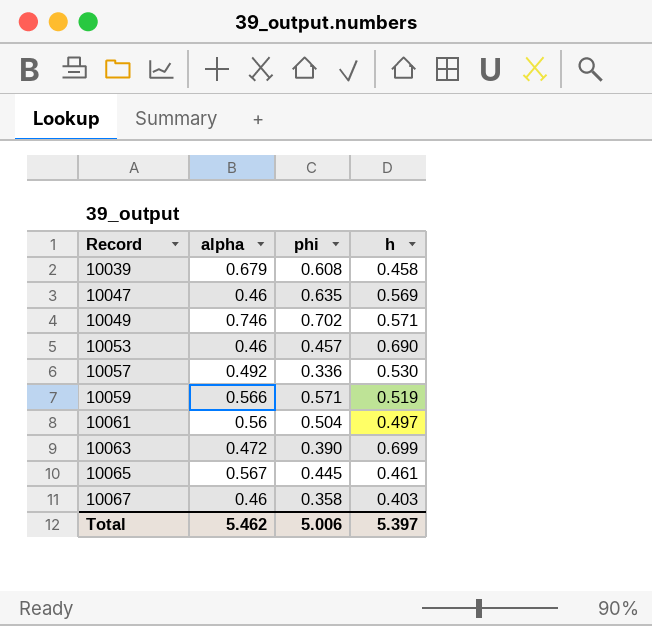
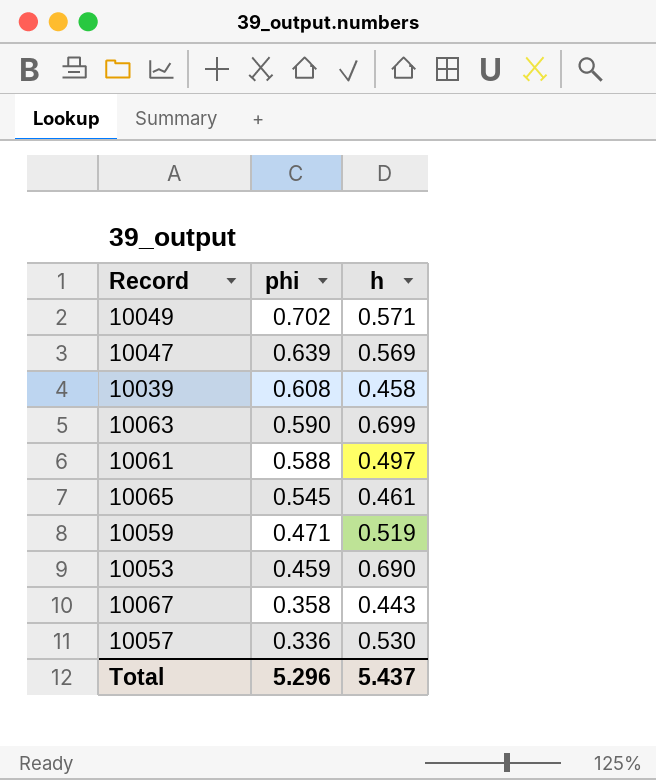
row order: Record ascending -> phi descending
column alpha | position: 2 -> none
10047 | phi: 0.635 -> 0.639
10063 | phi: 0.390 -> 0.590
10061 | phi: 0.504 -> 0.588
10065 | phi: 0.445 -> 0.545
10059 | phi: 0.571 -> 0.471
10053 | phi: 0.457 -> 0.459
10067 | h: 0.403 -> 0.443
Total | phi: 5.006 -> 5.296
Total | h: 5.397 -> 5.437

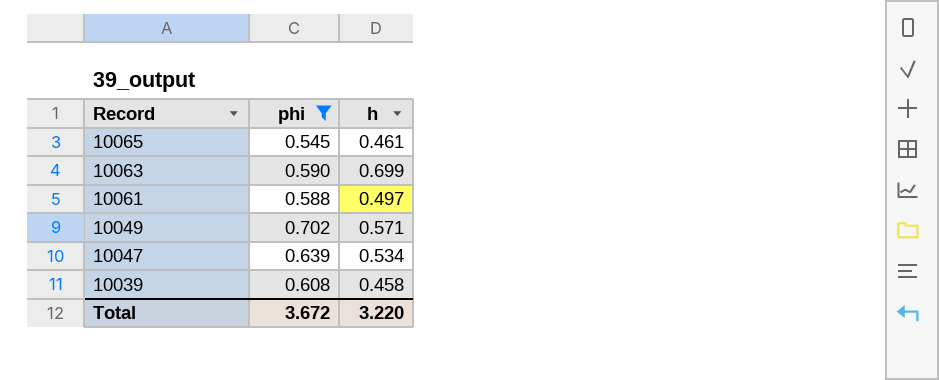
filter: none -> phi >= 0.545
row order: phi descending -> Record descending
10047 | h: 0.569 -> 0.534
Total | phi: 5.296 -> 3.672
Total | h: 5.437 -> 3.220

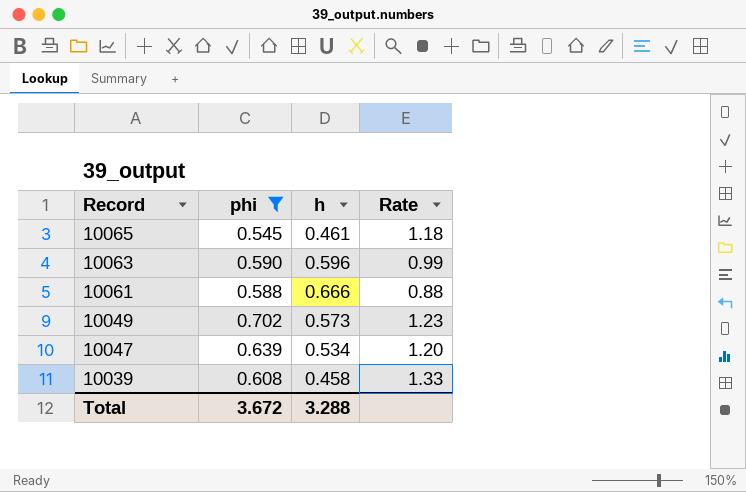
column Rate | formula: none -> [phi] / [h]
10063 | h: 0.699 -> 0.596
10061 | h: 0.497 -> 0.666
10049 | h: 0.571 -> 0.573
Total | h: 3.220 -> 3.288

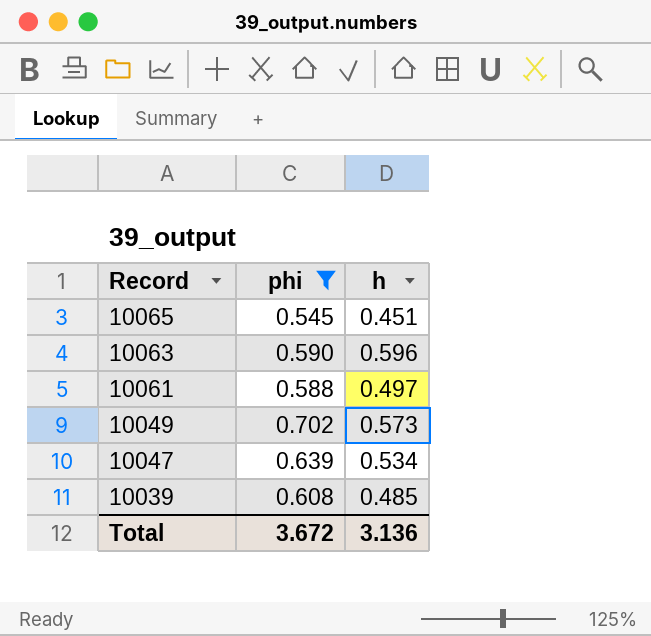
column Rate | formula: [phi] / [h] -> none
10065 | h: 0.461 -> 0.451
10061 | h: 0.666 -> 0.497
10039 | h: 0.458 -> 0.485
Total | h: 3.288 -> 3.136

